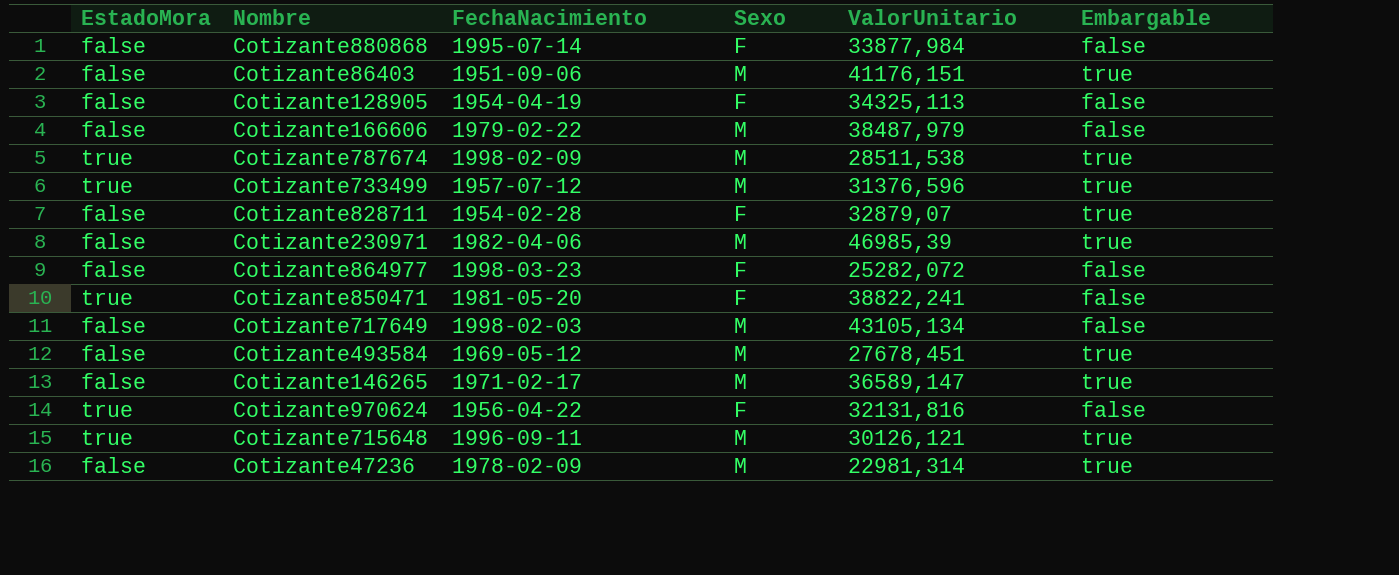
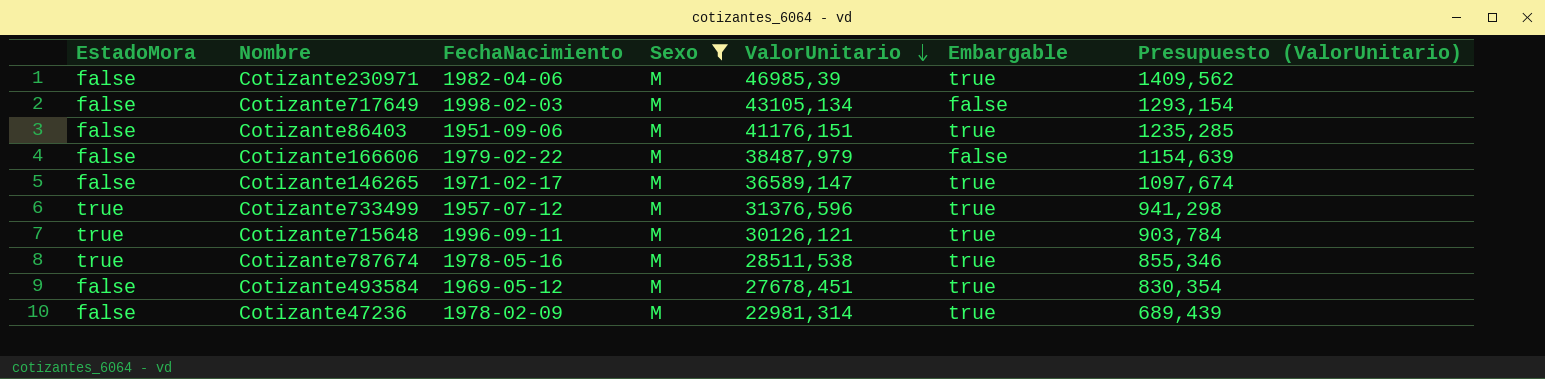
filter: none -> Sexo = M
row order: none -> ValorUnitario descending
column Presupuesto (ValorUnitario) | formula: none -> [ValorUnitario] * 0,03
Cotizante787674 | FechaNacimiento: 1998-02-09 -> 1978-05-16

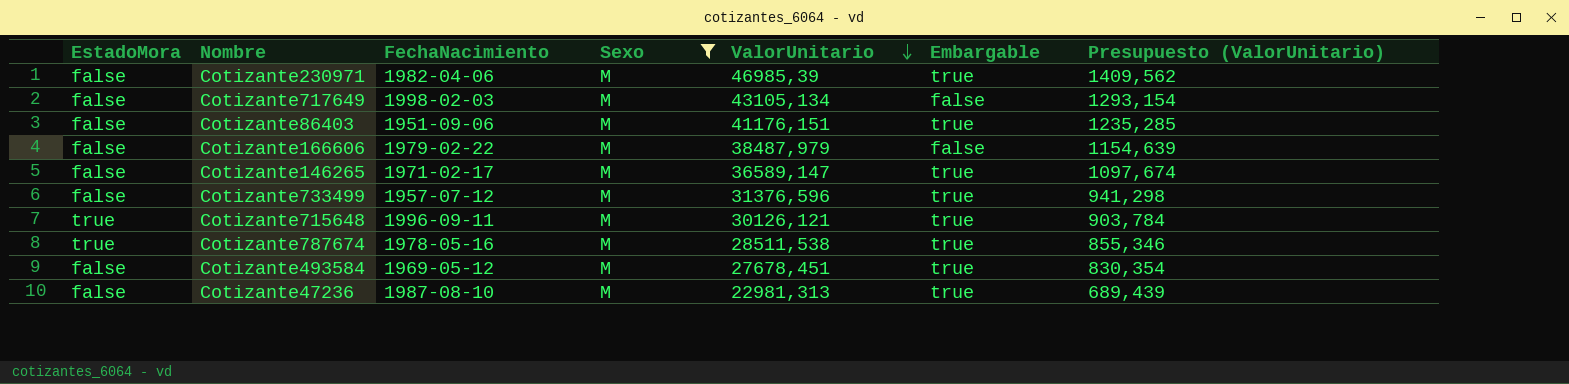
Cotizante733499 | EstadoMora: true -> false
Cotizante47236 | FechaNacimiento: 1978-02-09 -> 1987-08-10
Cotizante47236 | ValorUnitario: 22981,314 -> 22981,313

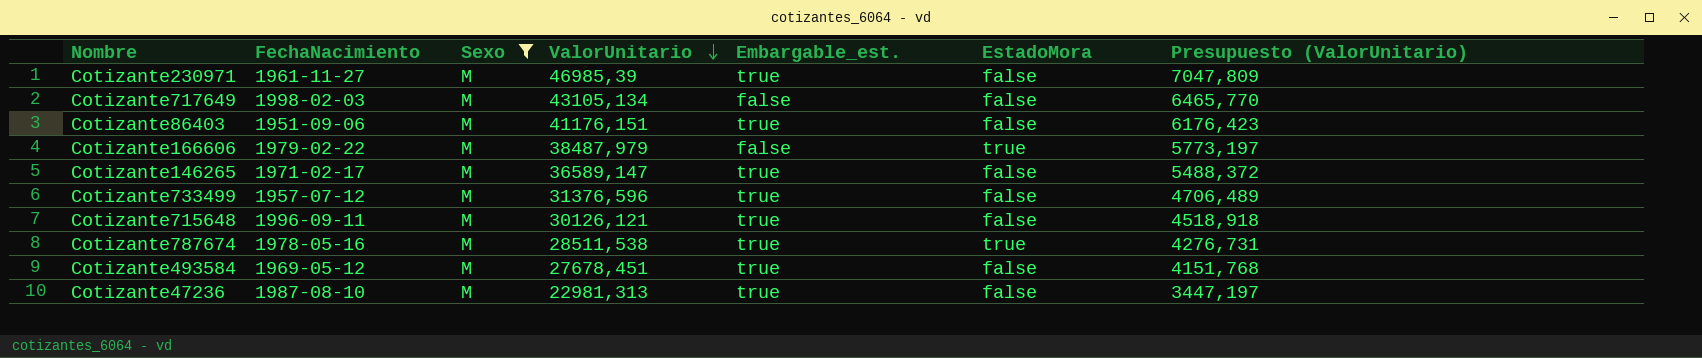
column name: Embargable -> Embargable_est.
column EstadoMora | position: 1 -> 6
column Presupuesto (ValorUnitario) | formula: [ValorUnitario] * 0,03 -> [ValorUnitario] * 0,15
Cotizante230971 | FechaNacimiento: 1982-04-06 -> 1961-11-27
Cotizante166606 | EstadoMora: false -> true
Cotizante715648 | EstadoMora: true -> false

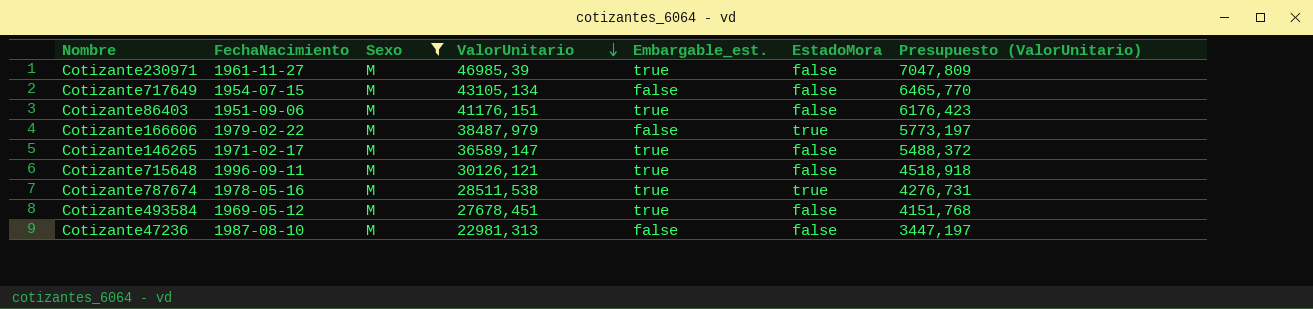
row Cotizante733499: 1957-07-12 | M | 31376,596 | true | false | 4706,489 -> none
Cotizante717649 | FechaNacimiento: 1998-02-03 -> 1954-07-15
Cotizante47236 | Embargable_est.: true -> false

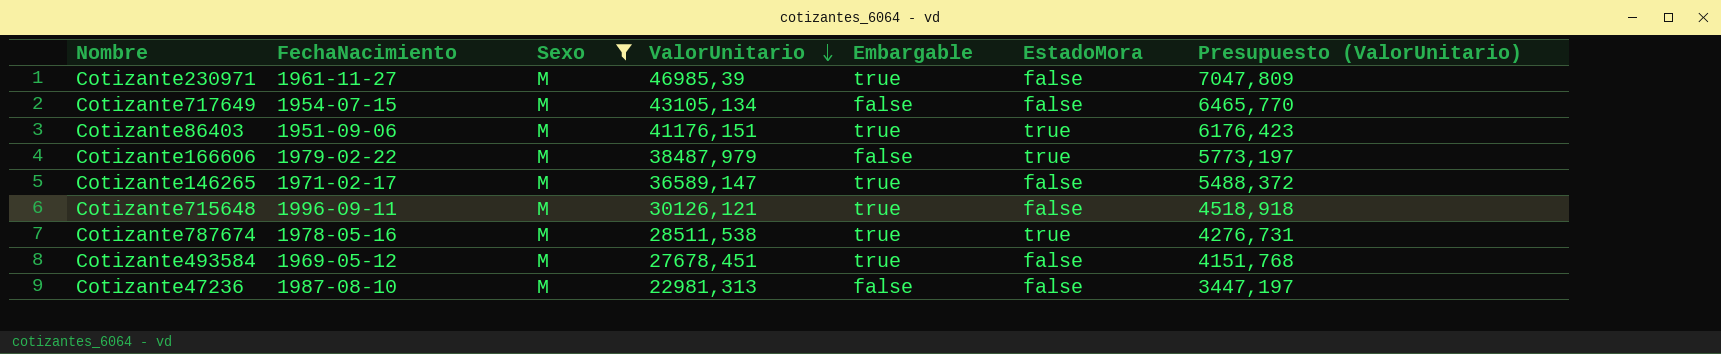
column name: Embargable_est. -> Embargable
Cotizante86403 | EstadoMora: false -> true

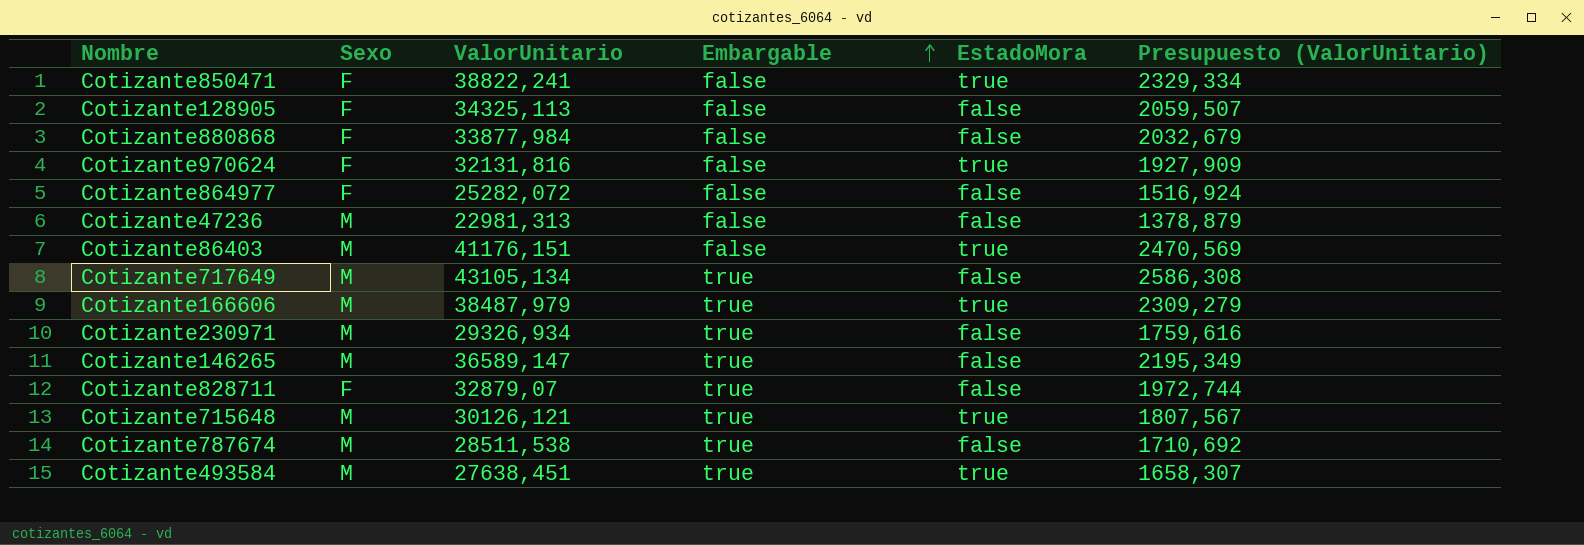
filter: Sexo = M -> none
row order: ValorUnitario descending -> Embargable ascending
column FechaNacimiento | position: 2 -> none
column Presupuesto (ValorUnitario) | formula: [ValorUnitario] * 0,15 -> [ValorUnitario] * 0,06
Cotizante86403 | Embargable: true -> false
Cotizante717649 | Embargable: false -> true
Cotizante166606 | Embargable: false -> true
Cotizante230971 | ValorUnitario: 46985,39 -> 29326,934
Cotizante715648 | EstadoMora: false -> true
Cotizante787674 | EstadoMora: true -> false
Cotizante493584 | ValorUnitario: 27678,451 -> 27638,451
Cotizante493584 | EstadoMora: false -> true

